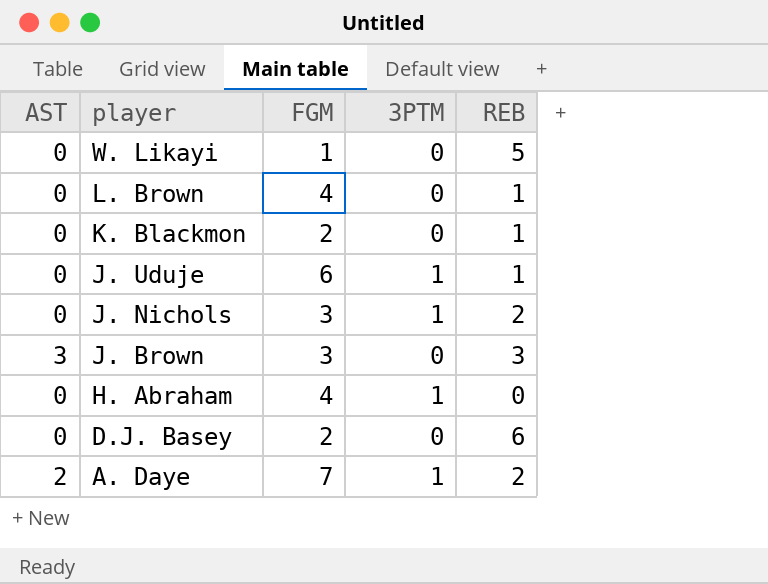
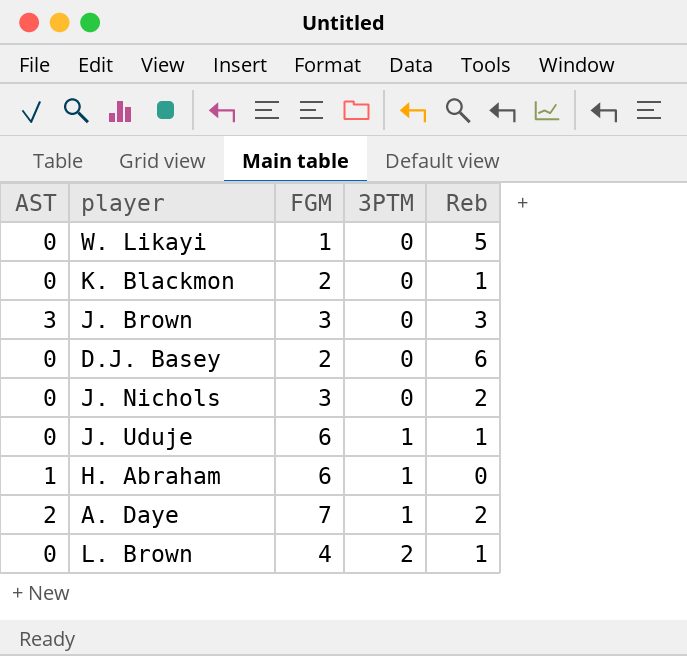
row order: player descending -> 3PTM ascending
column name: REB -> Reb
J. Nichols | 3PTM: 1 -> 0
H. Abraham | AST: 0 -> 1
H. Abraham | FGM: 4 -> 6
L. Brown | 3PTM: 0 -> 2

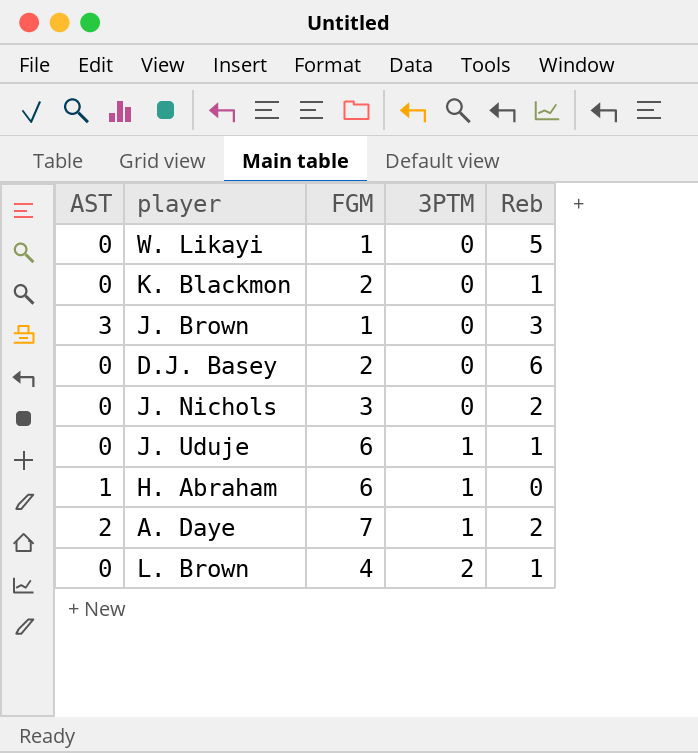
J. Brown | FGM: 3 -> 1

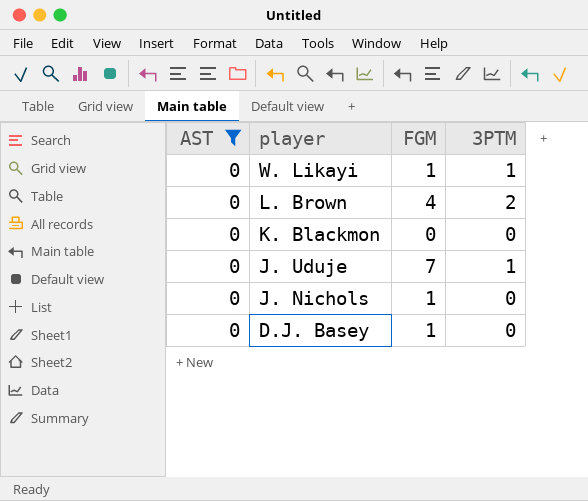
filter: none -> AST = 0
row order: 3PTM ascending -> player descending
column Reb | position: 5 -> none
W. Likayi | 3PTM: 0 -> 1
K. Blackmon | FGM: 2 -> 0
J. Uduje | FGM: 6 -> 7
J. Nichols | FGM: 3 -> 1
D.J. Basey | FGM: 2 -> 1

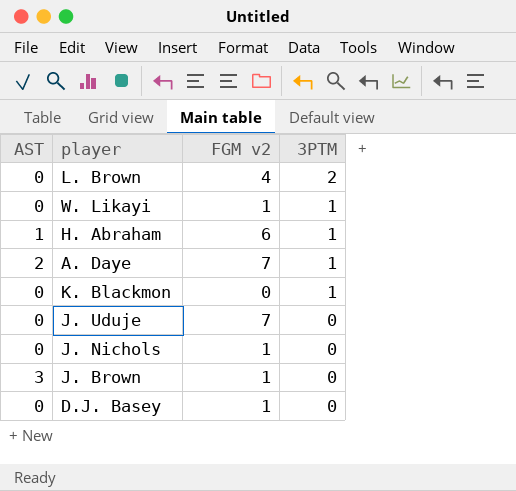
filter: AST = 0 -> none
row order: player descending -> 3PTM descending
column name: FGM -> FGM v2
K. Blackmon | 3PTM: 0 -> 1
J. Uduje | 3PTM: 1 -> 0

